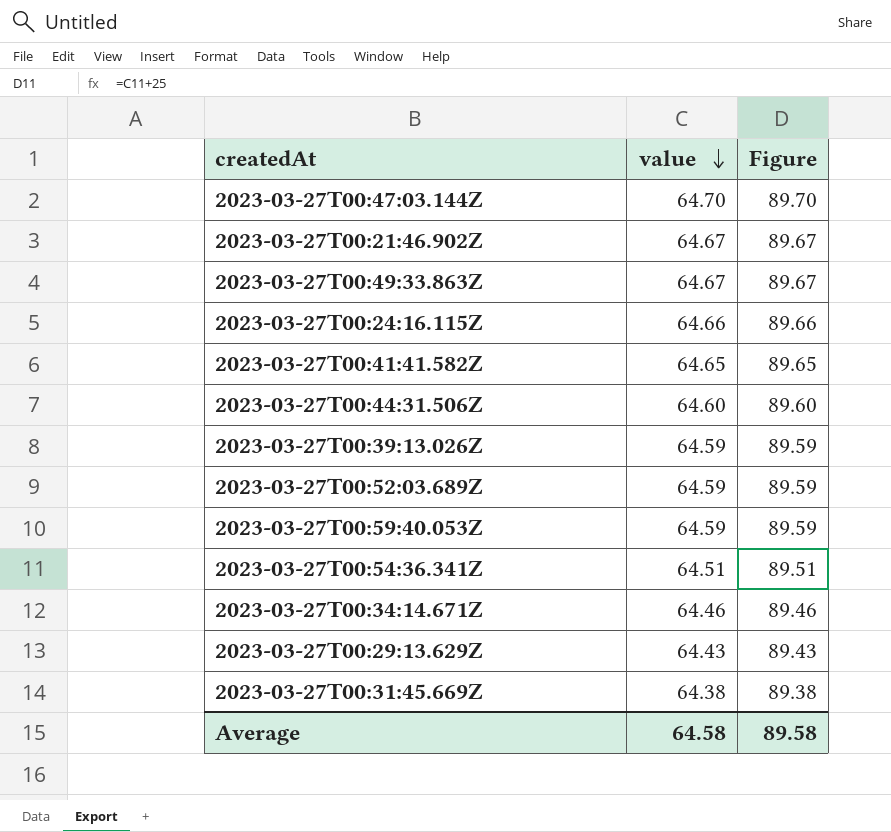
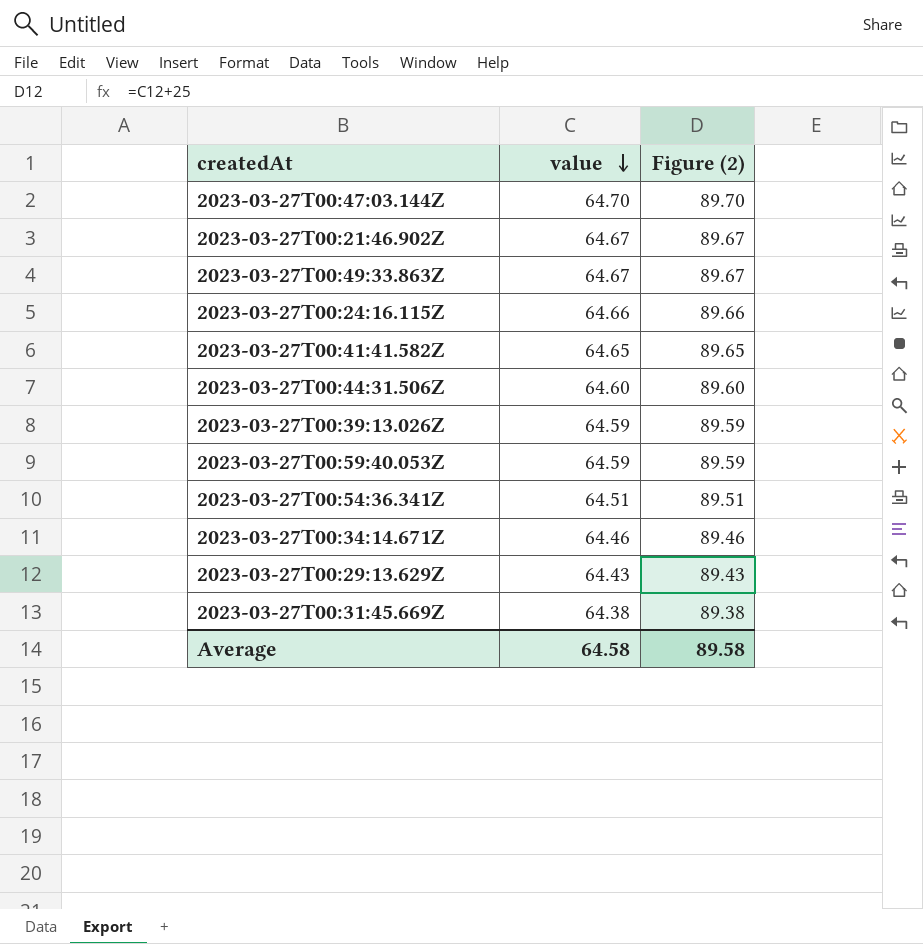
column name: Figure -> Figure (2)
row 2023-03-27T00:52:03.689Z: 64.59 | 89.59 -> none

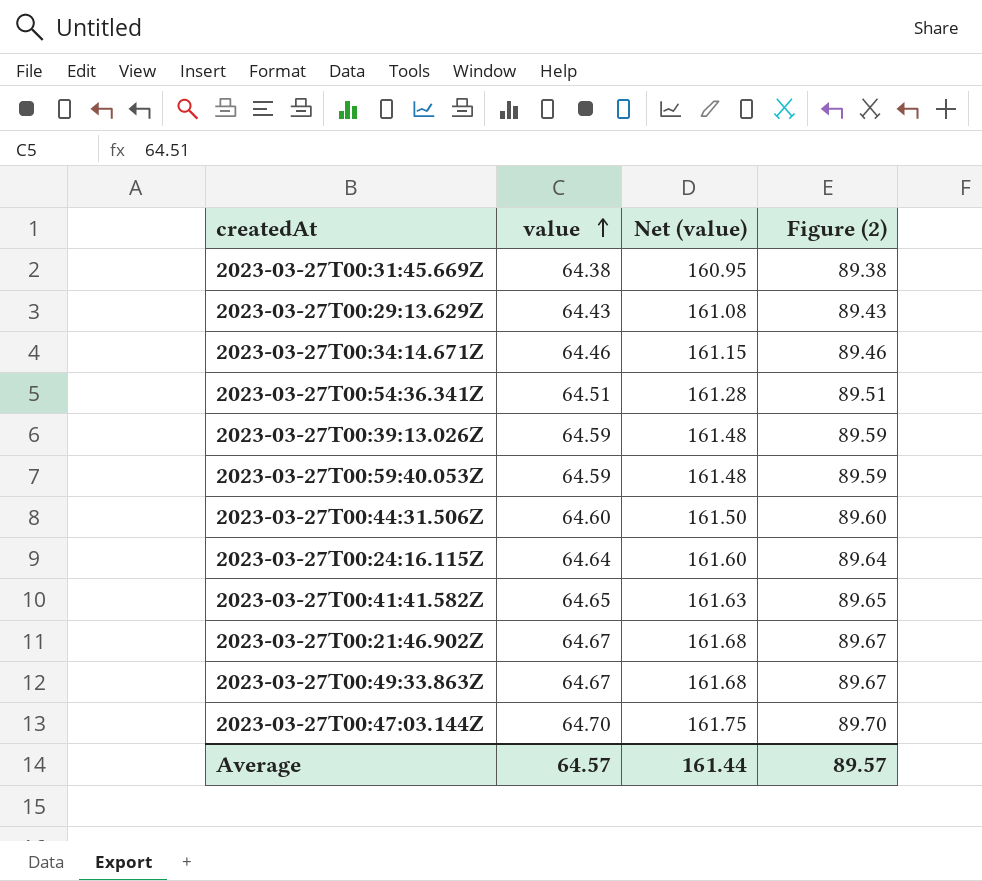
row order: value descending -> value ascending
column Net (value) | formula: none -> [value] * 2.5
2023-03-27T00:24:16.115Z | value: 64.66 -> 64.64
2023-03-27T00:24:16.115Z | Figure (2): 89.66 -> 89.64
Average | value: 64.58 -> 64.57
Average | Figure (2): 89.58 -> 89.57

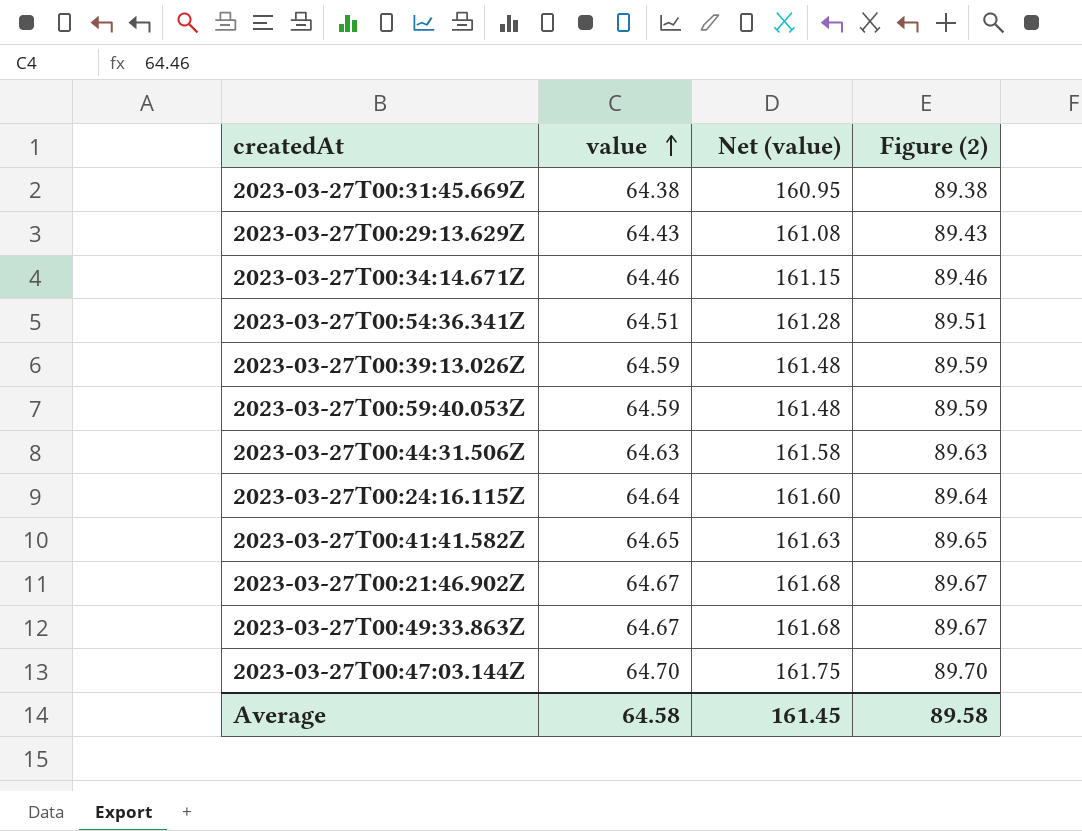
2023-03-27T00:44:31.506Z | value: 64.60 -> 64.63
2023-03-27T00:44:31.506Z | Net (value): 161.50 -> 161.58
2023-03-27T00:44:31.506Z | Figure (2): 89.60 -> 89.63
Average | value: 64.57 -> 64.58
Average | Net (value): 161.44 -> 161.45
Average | Figure (2): 89.57 -> 89.58

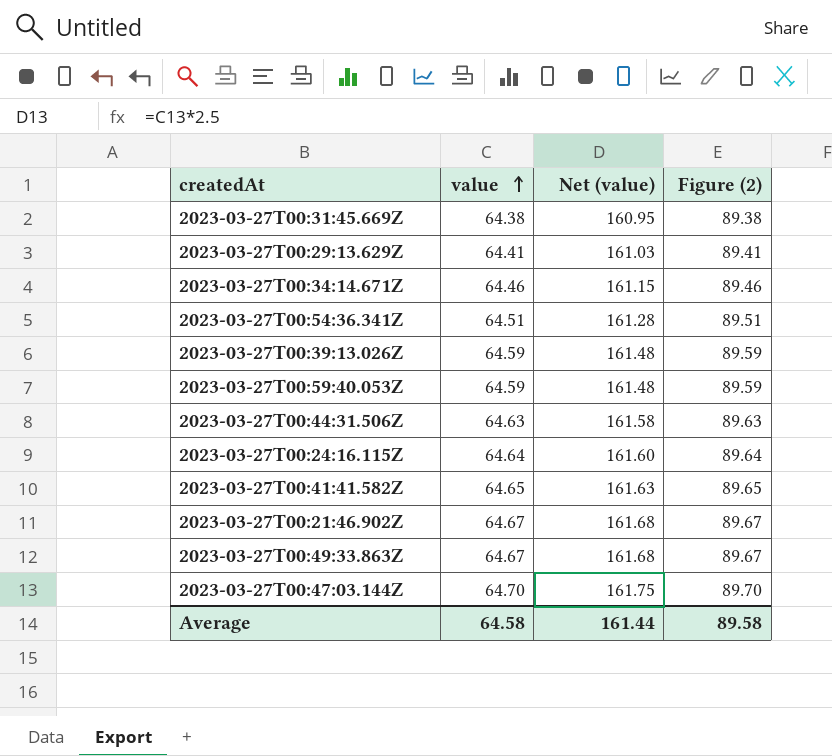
2023-03-27T00:29:13.629Z | value: 64.43 -> 64.41
2023-03-27T00:29:13.629Z | Net (value): 161.08 -> 161.03
2023-03-27T00:29:13.629Z | Figure (2): 89.43 -> 89.41
Average | Net (value): 161.45 -> 161.44

